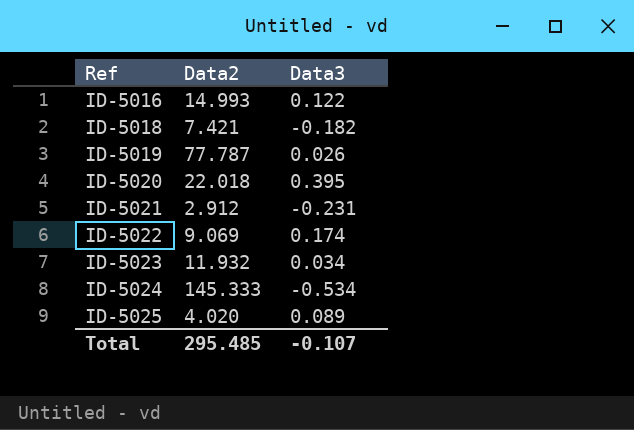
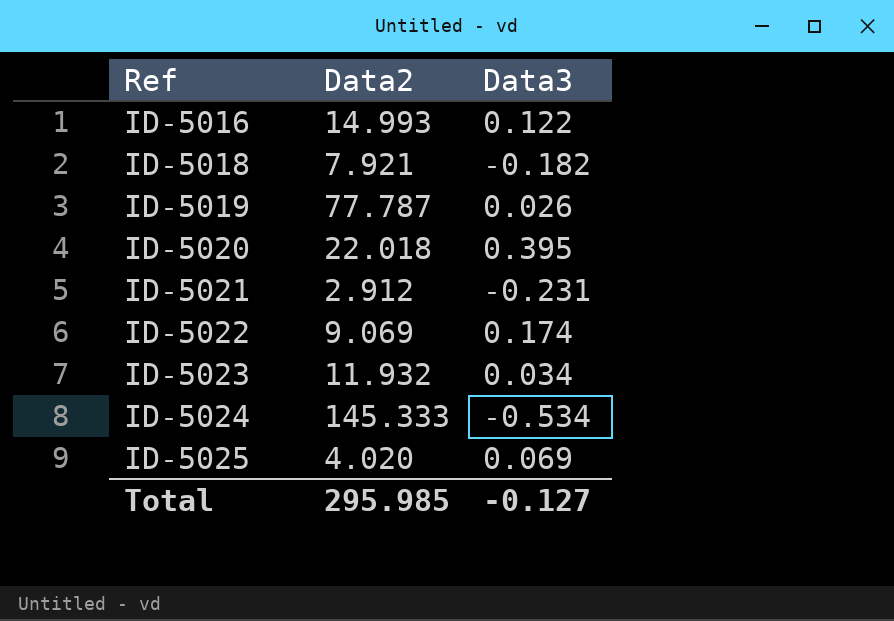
ID-5018 | Data2: 7.421 -> 7.921
ID-5025 | Data3: 0.089 -> 0.069
Total | Data2: 295.485 -> 295.985
Total | Data3: -0.107 -> -0.127

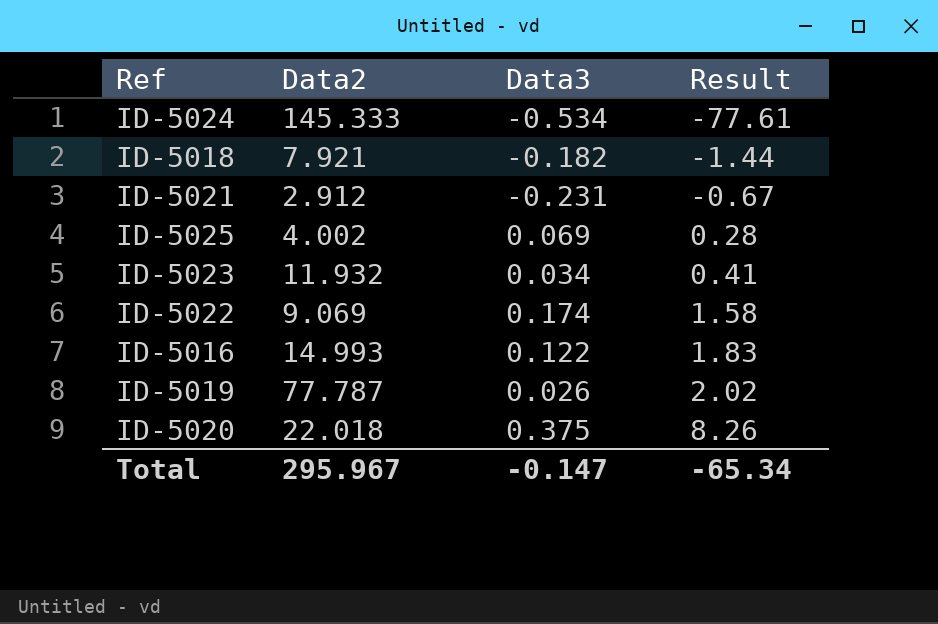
row order: Ref ascending -> Result ascending
column Result | formula: none -> [Data2] * [Data3]
ID-5025 | Data2: 4.020 -> 4.002
ID-5020 | Data3: 0.395 -> 0.375
Total | Data2: 295.985 -> 295.967
Total | Data3: -0.127 -> -0.147

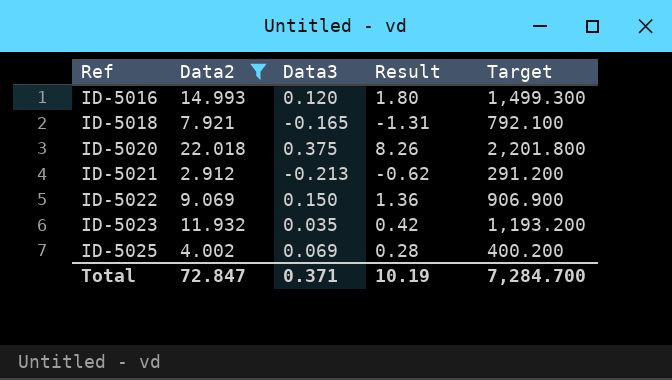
filter: none -> Data2 <= 22.018
row order: Result ascending -> Ref ascending
column Target | formula: none -> [Data2] * 100
ID-5016 | Data3: 0.122 -> 0.120
ID-5016 | Result: 1.83 -> 1.80
ID-5018 | Data3: -0.182 -> -0.165
ID-5018 | Result: -1.44 -> -1.31
ID-5021 | Data3: -0.231 -> -0.213
ID-5021 | Result: -0.67 -> -0.62
ID-5022 | Data3: 0.174 -> 0.150
ID-5022 | Result: 1.58 -> 1.36
ID-5023 | Data3: 0.034 -> 0.035
ID-5023 | Result: 0.41 -> 0.42
Total | Data2: 295.967 -> 72.847
Total | Data3: -0.147 -> 0.371
Total | Result: -65.34 -> 10.19

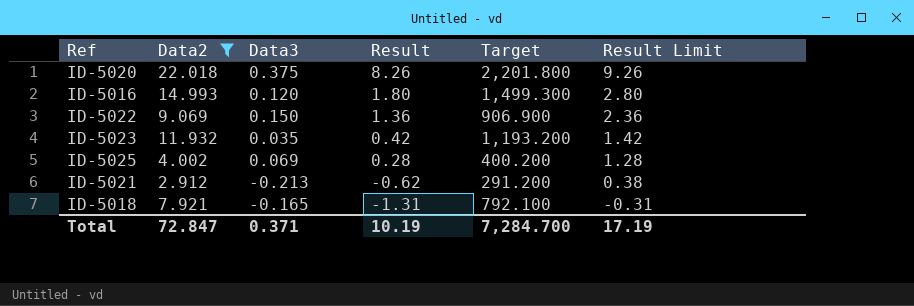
row order: Ref ascending -> Result descending
column Result Limit | formula: none -> [Result] + 1

